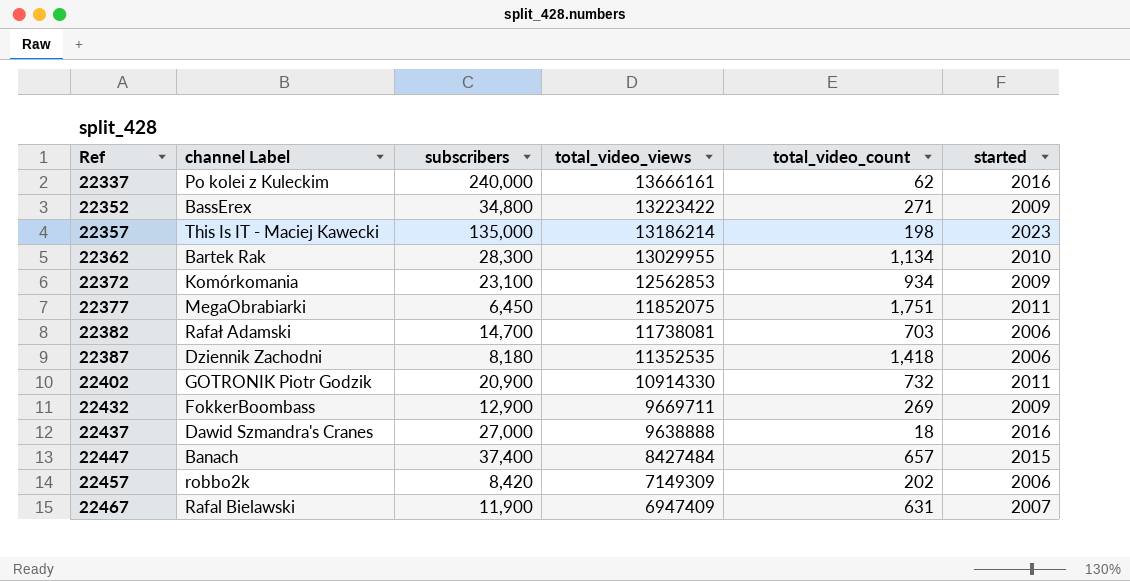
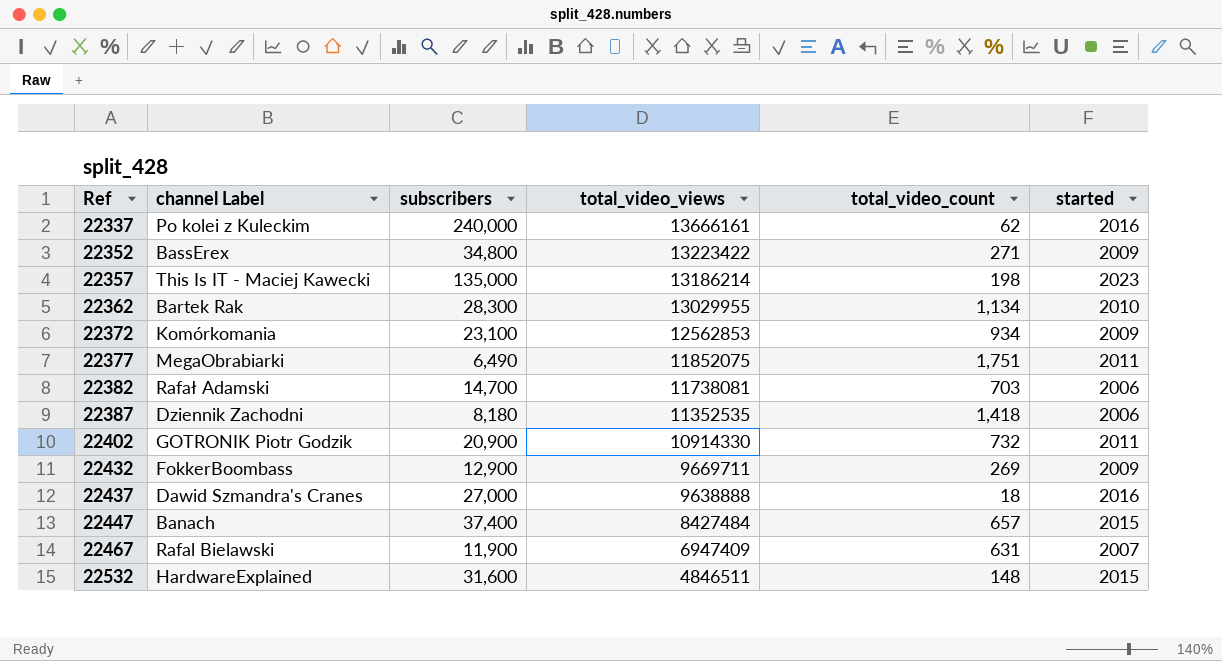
row 22457: robbo2k | 8,420 | 7149309 | 202 | 2006 -> none
22377 | subscribers: 6,450 -> 6,490
row 22532: none -> HardwareExplained | 31,600 | 4846511 | 148 | 2015

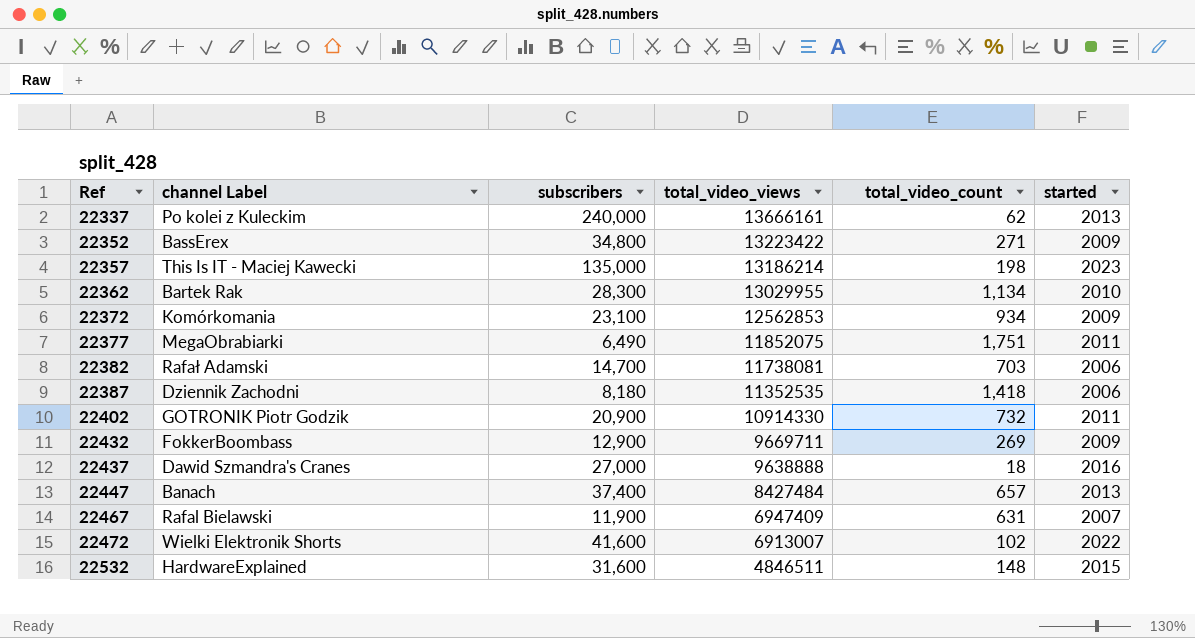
22337 | started: 2016 -> 2013
22447 | started: 2015 -> 2013
row 22472: none -> Wielki Elektronik Shorts | 41,600 | 6913007 | 102 | 2022

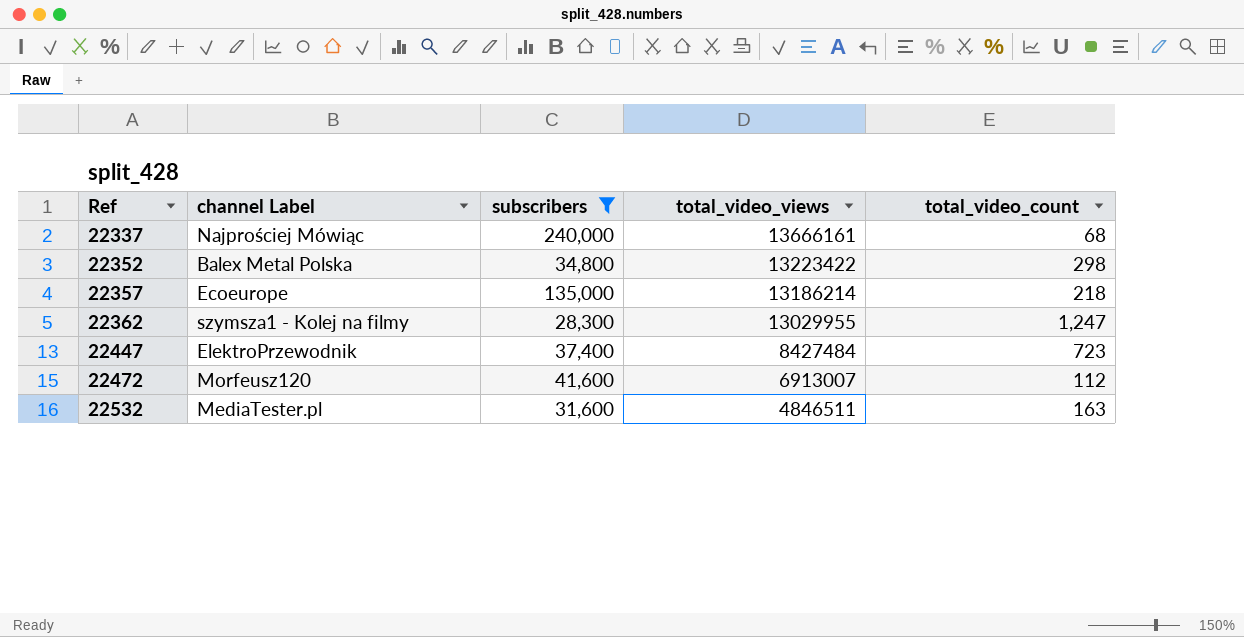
filter: none -> subscribers >= 28,300
column started | position: 6 -> none
22337 | channel Label: Po kolei z Kuleckim -> Najprościej Mówiąc
22337 | total_video_count: 62 -> 68
22352 | channel Label: BassErex -> Balex Metal Polska
22352 | total_video_count: 271 -> 298
22357 | channel Label: This Is IT - Maciej Kawecki -> Ecoeurope
22357 | total_video_count: 198 -> 218
22362 | channel Label: Bartek Rak -> szymsza1 - Kolej na filmy
22362 | total_video_count: 1,134 -> 1,247
22447 | channel Label: Banach -> ElektroPrzewodnik
22447 | total_video_count: 657 -> 723
22472 | channel Label: Wielki Elektronik Shorts -> Morfeusz120
22472 | total_video_count: 102 -> 112
22532 | channel Label: HardwareExplained -> MediaTester.pl
22532 | total_video_count: 148 -> 163

